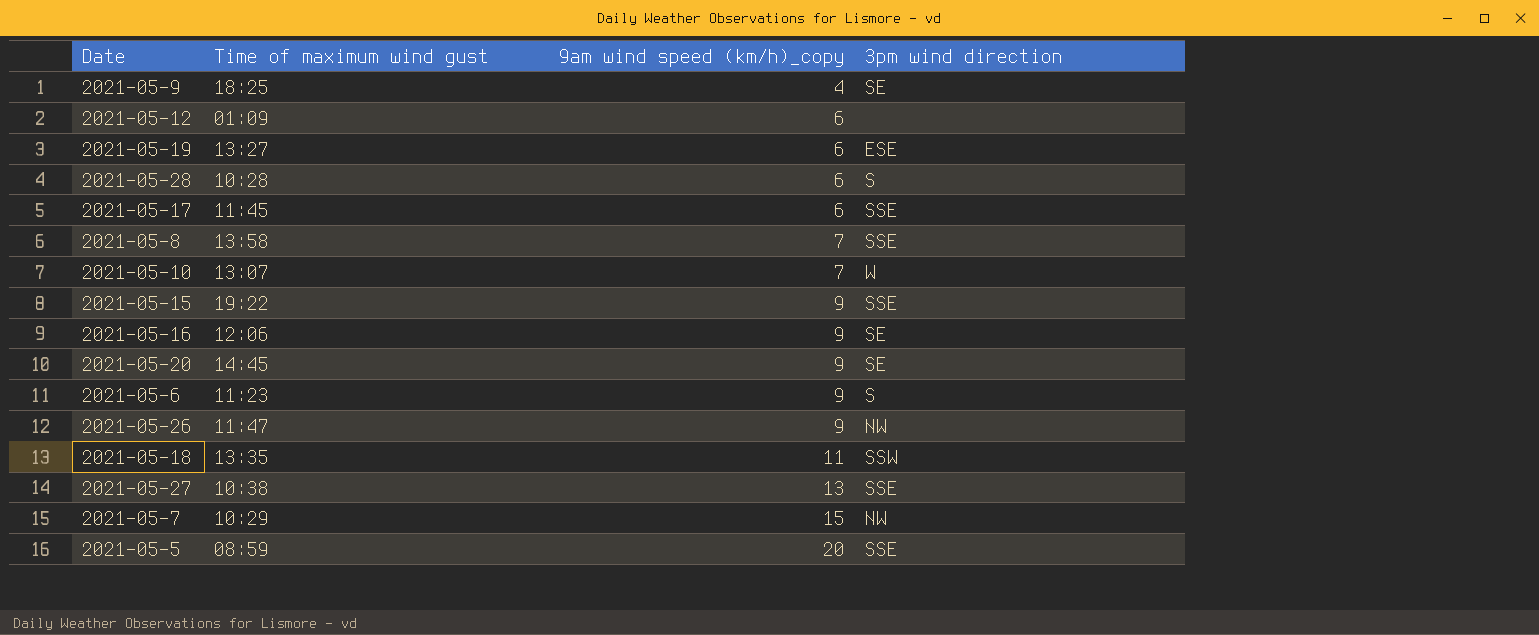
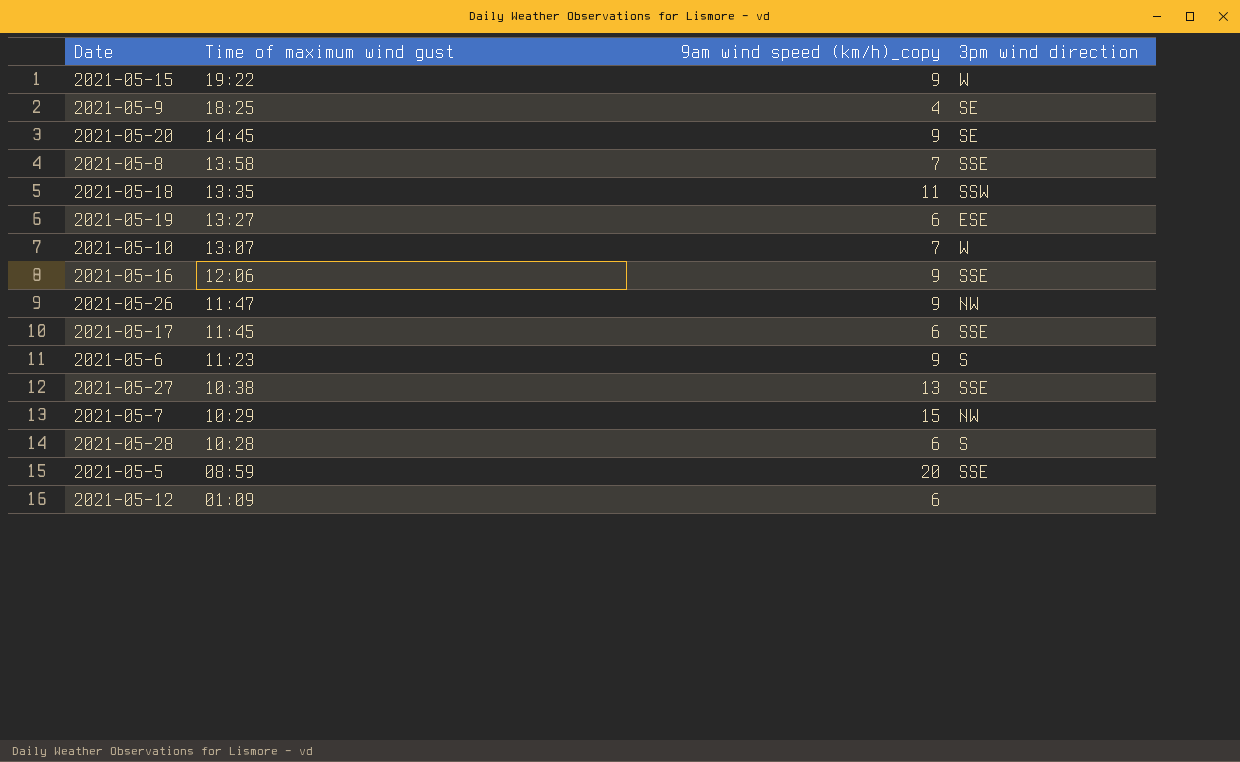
row order: 9am wind speed (km/h)_copy ascending -> Time of maximum wind gust descending
2021-05-15 | 3pm wind direction: SSE -> W
2021-05-16 | 3pm wind direction: SE -> SSE

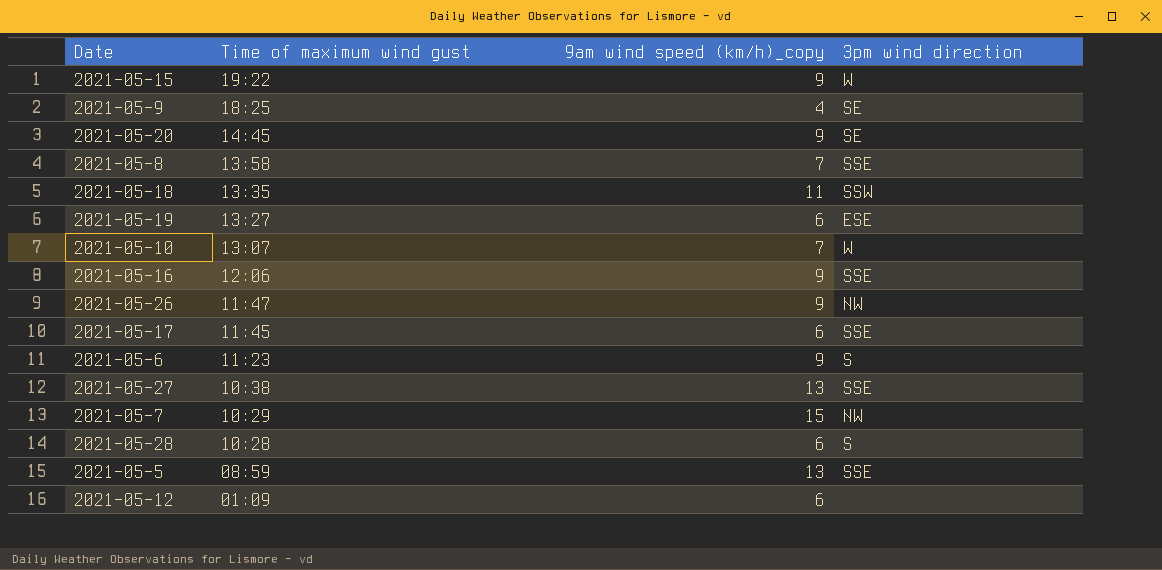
2021-05-5 | 9am wind speed (km/h)_copy: 20 -> 13

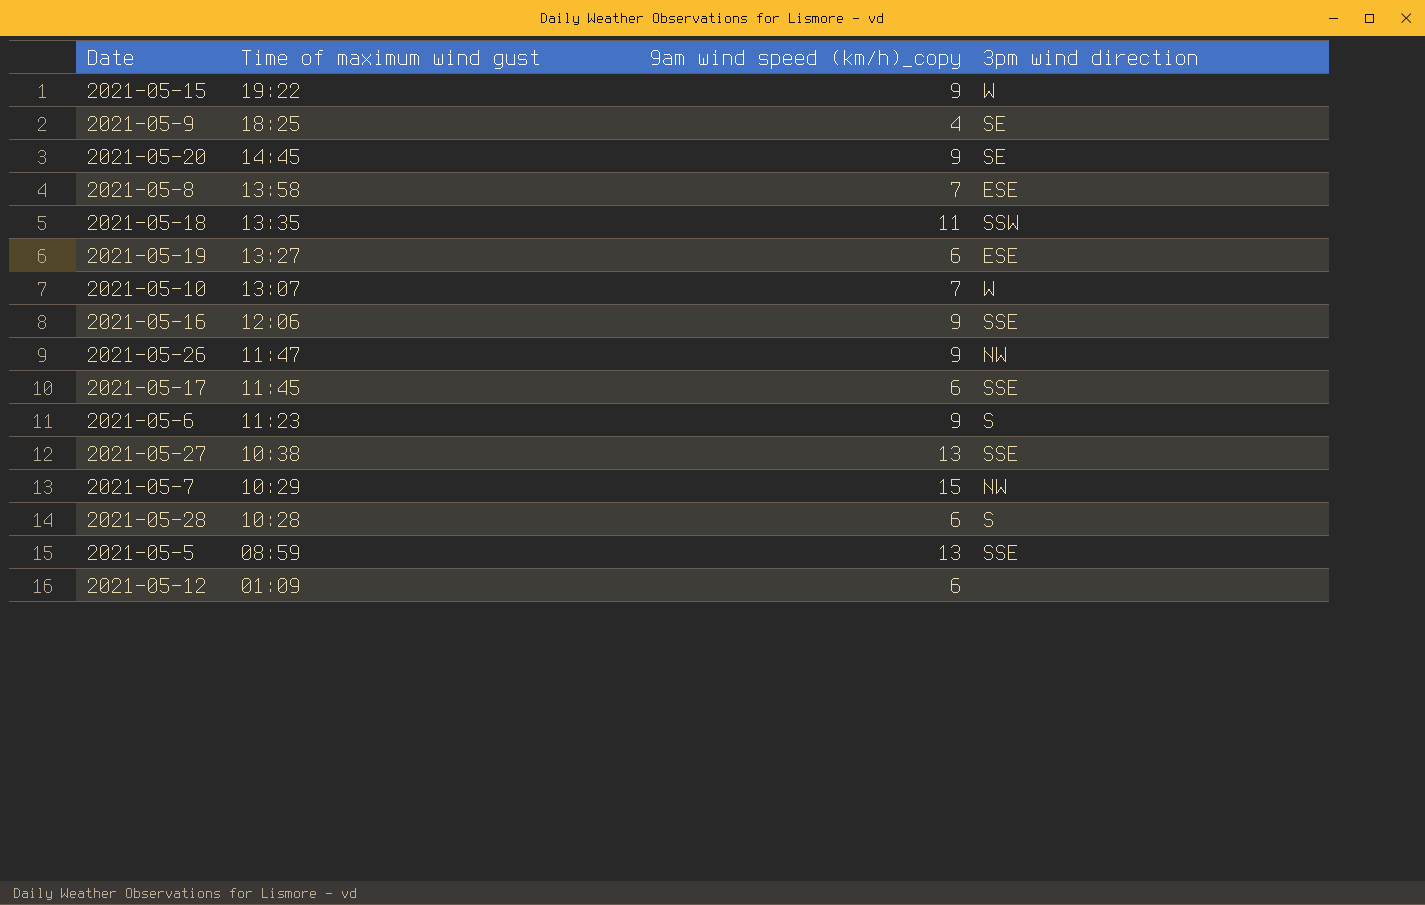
2021-05-8 | 3pm wind direction: SSE -> ESE

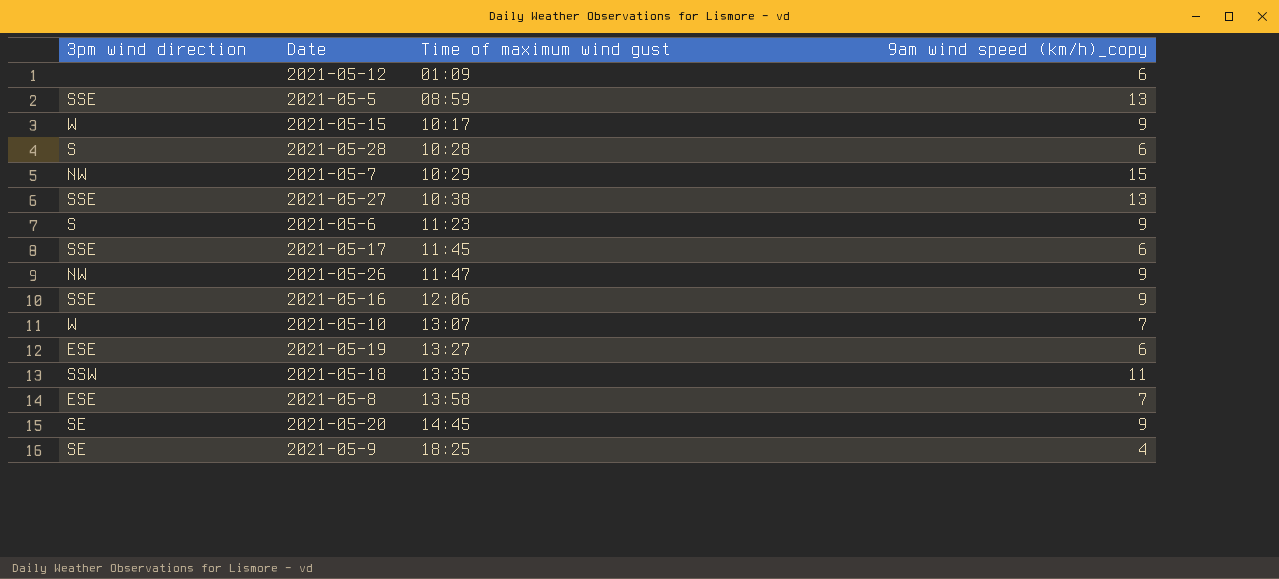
row order: Time of maximum wind gust descending -> Time of maximum wind gust ascending
column 3pm wind direction | position: 4 -> 1
2021-05-15 | Time of maximum wind gust: 19:22 -> 10:17

